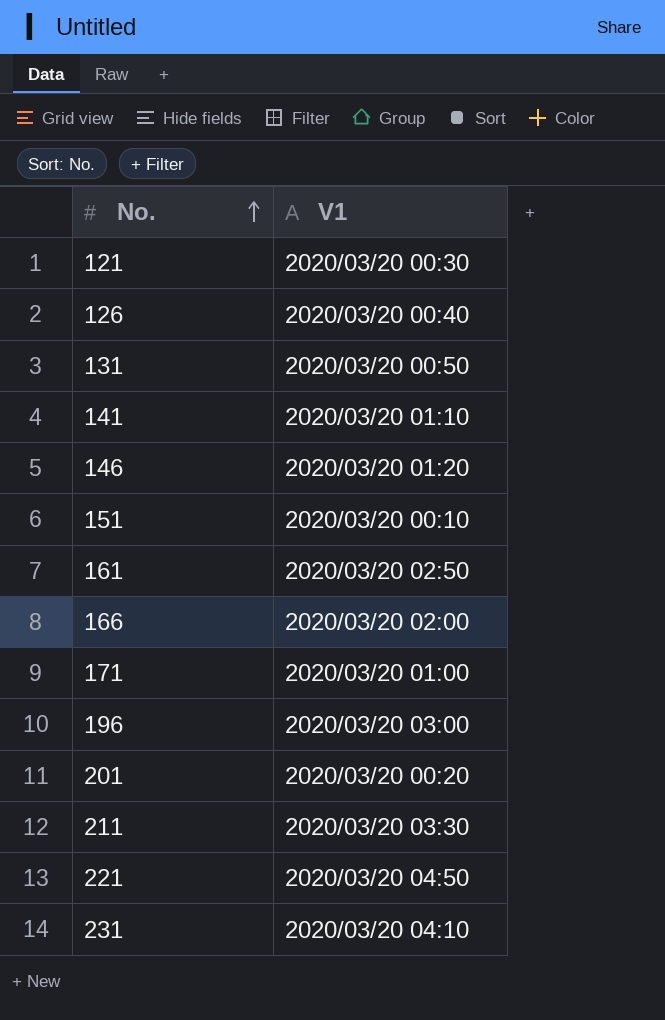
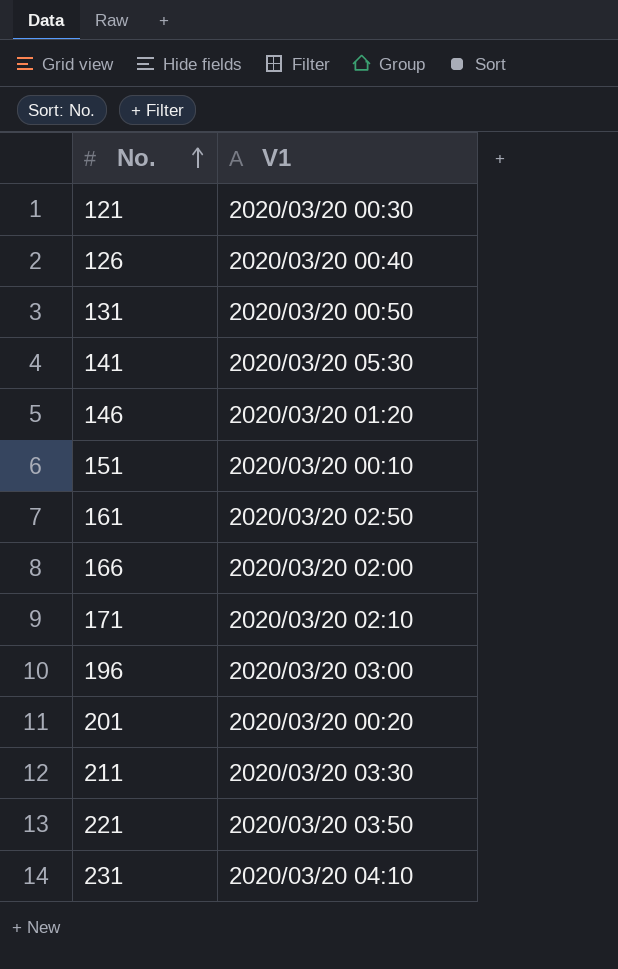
141 | V1: 2020/03/20 01:10 -> 2020/03/20 05:30
171 | V1: 2020/03/20 01:00 -> 2020/03/20 02:10
221 | V1: 2020/03/20 04:50 -> 2020/03/20 03:50

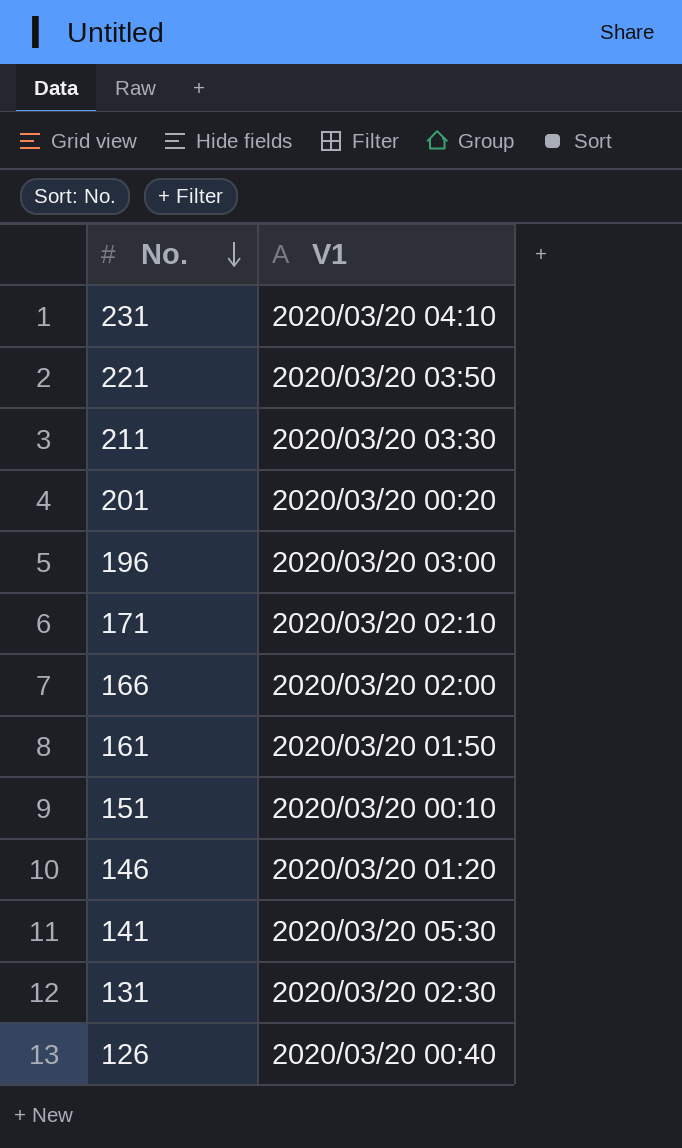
row order: No. ascending -> No. descending
row 121: 2020/03/20 00:30 -> none
161 | V1: 2020/03/20 02:50 -> 2020/03/20 01:50
131 | V1: 2020/03/20 00:50 -> 2020/03/20 02:30

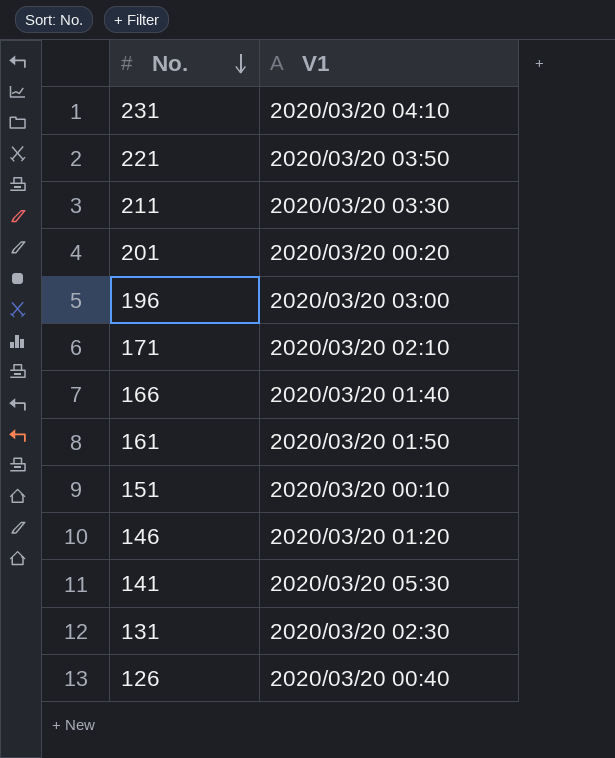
166 | V1: 2020/03/20 02:00 -> 2020/03/20 01:40

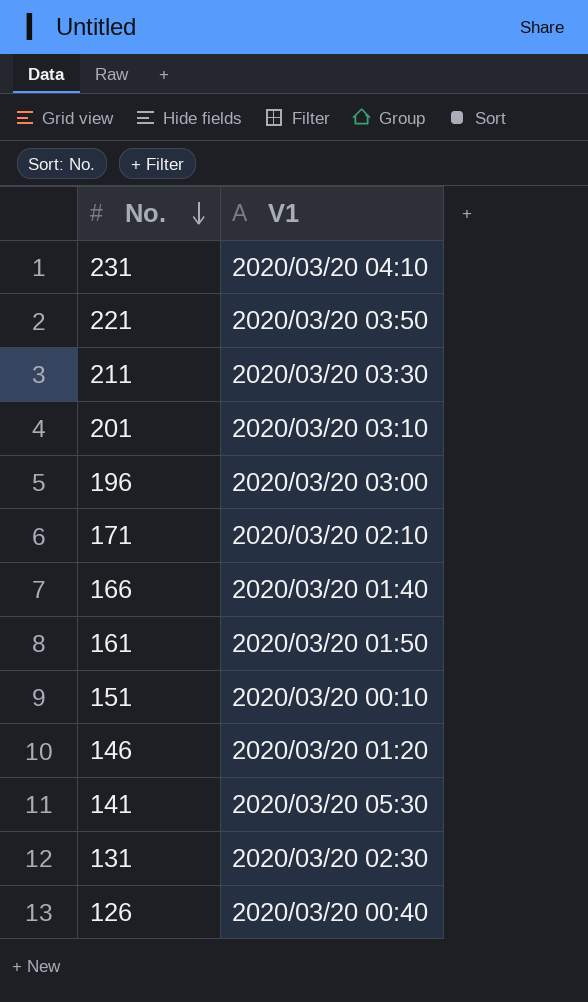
201 | V1: 2020/03/20 00:20 -> 2020/03/20 03:10

